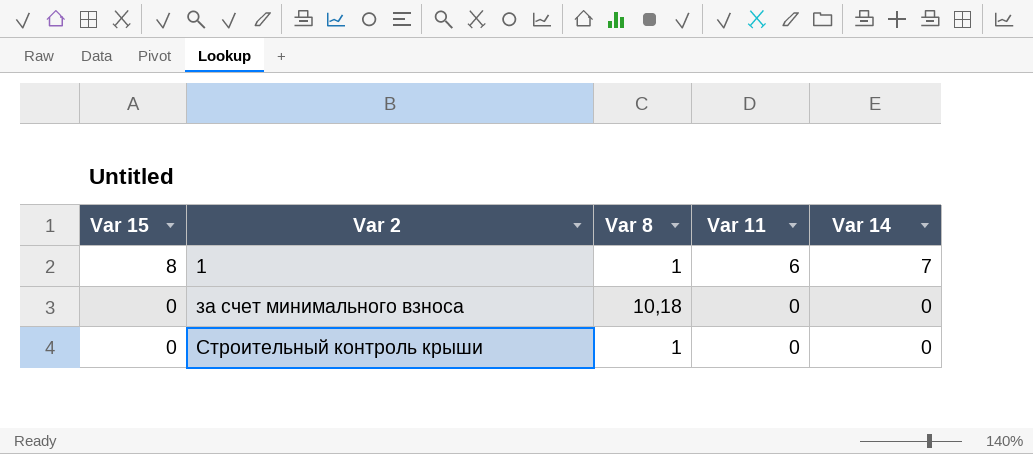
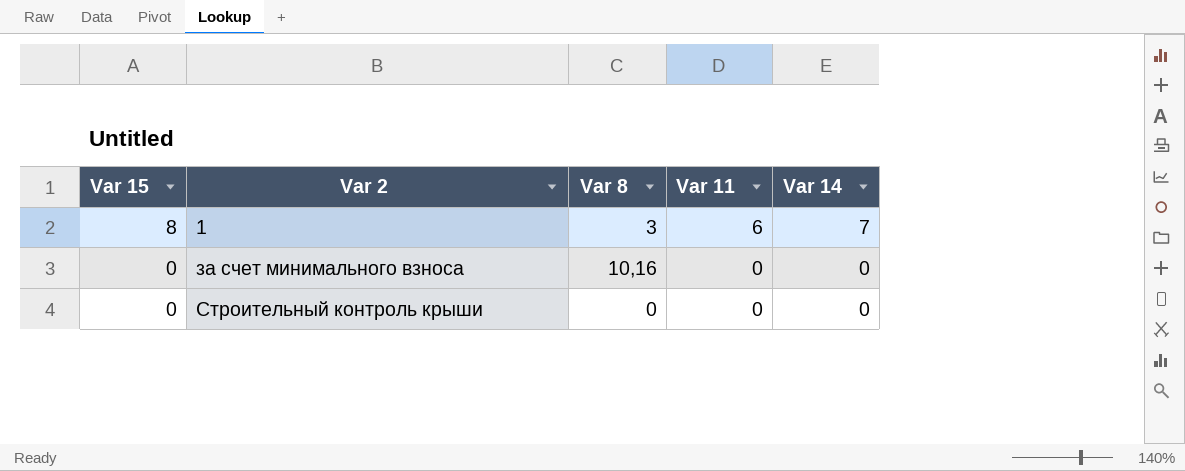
1 | Var 8: 1 -> 3
за счет минимального взноса | Var 8: 10,18 -> 10,16
Строительный контроль крыши | Var 8: 1 -> 0

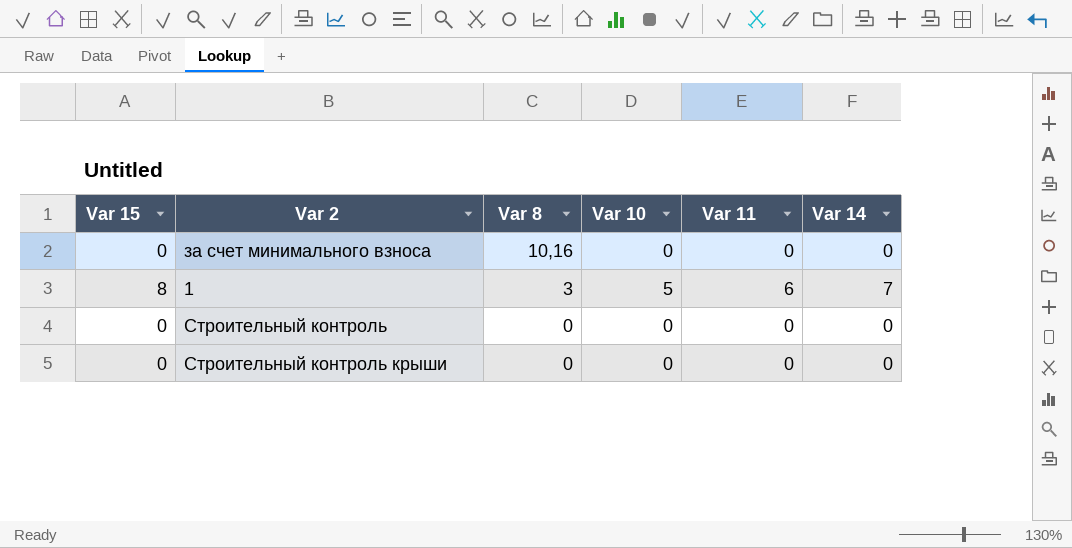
row order: Var 15 descending -> Var 8 descending
column Var 10 | position: none -> 4
row Строительный контроль: none -> 0 | 0 | 0 | 0 | 0

